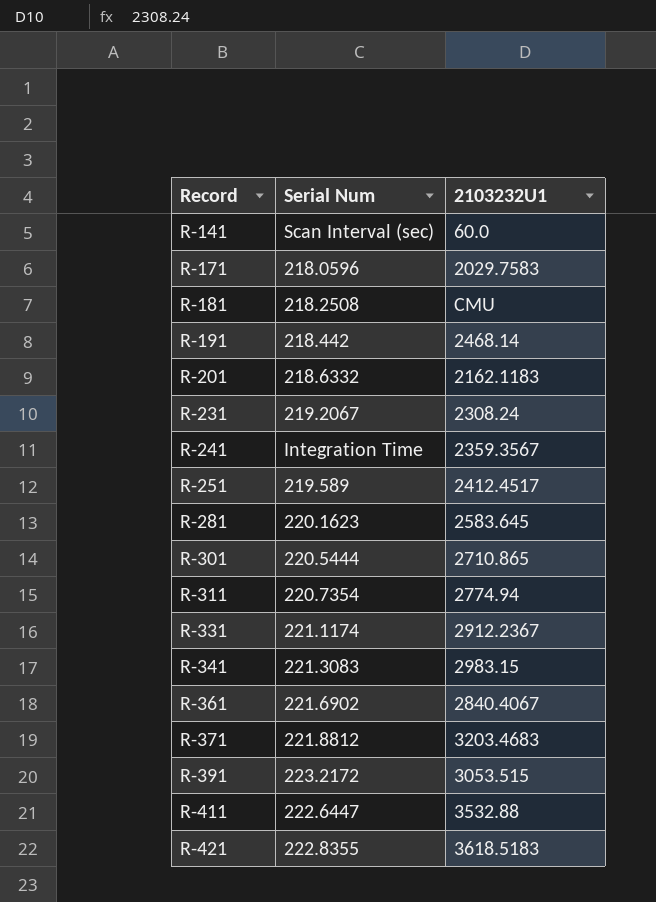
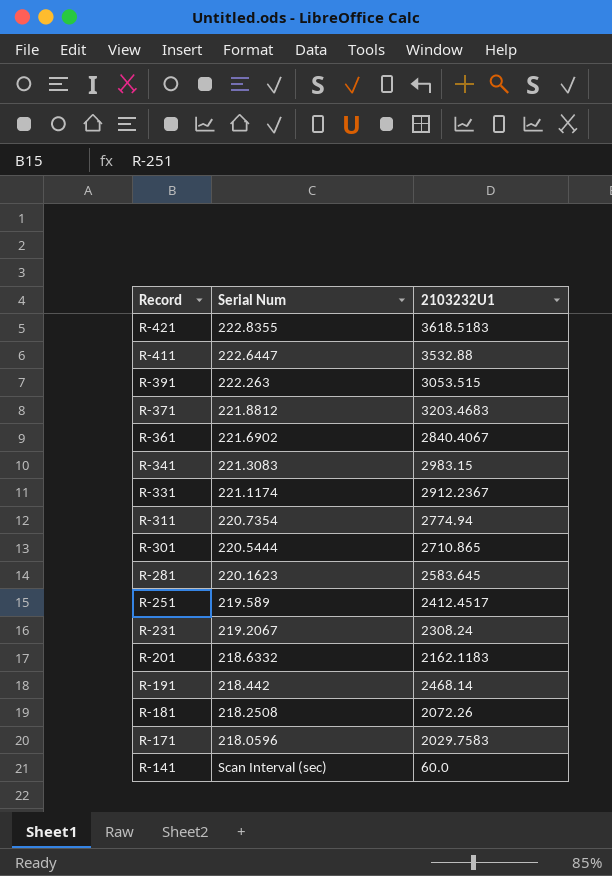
row order: Record ascending -> Record descending
row R-241: Integration Time | 2359.3567 -> none
R-391 | Serial Num: 223.2172 -> 222.263
R-181 | 2103232U1: CMU -> 2072.26

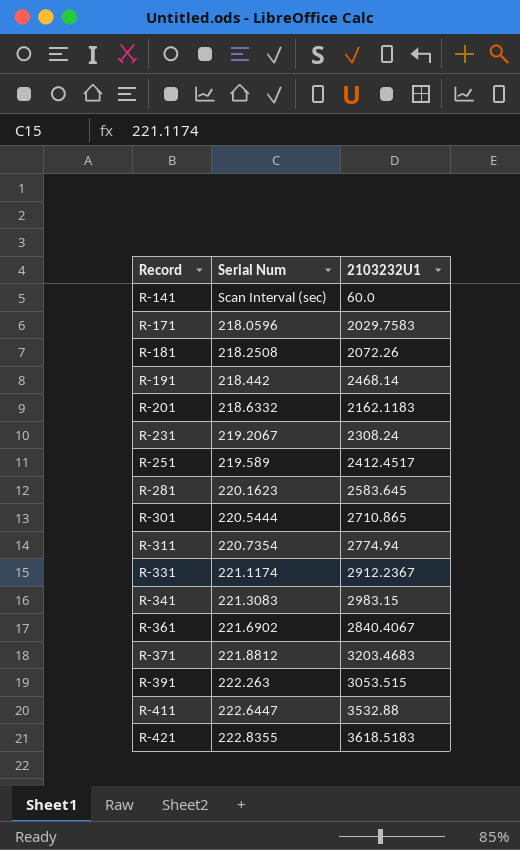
row order: Record descending -> Record ascending

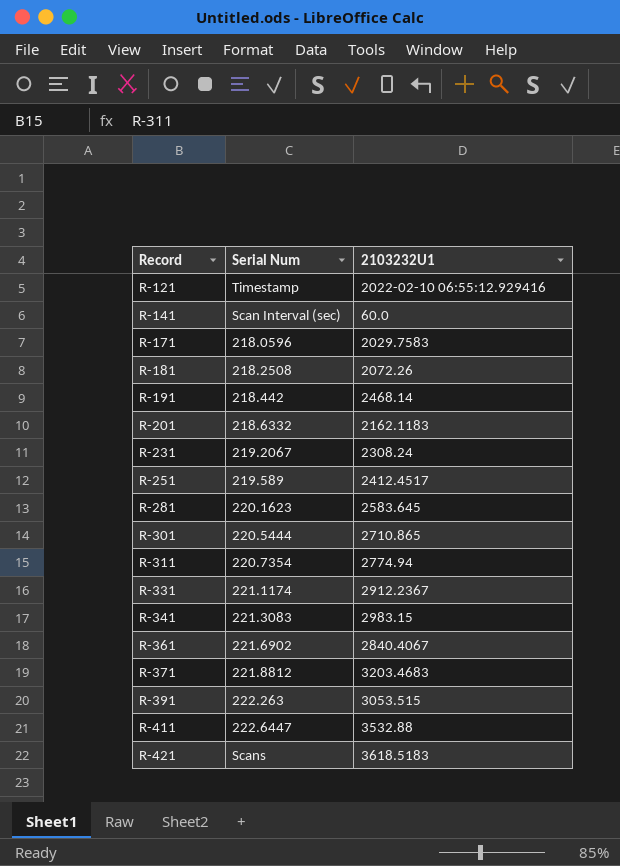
row R-121: none -> Timestamp | 2022-02-10 06:55:12.929416
R-421 | Serial Num: 222.8355 -> Scans

